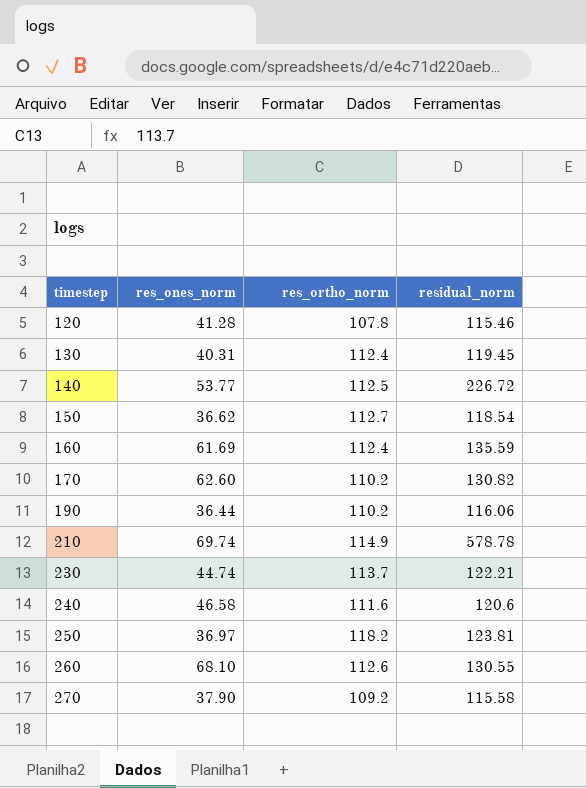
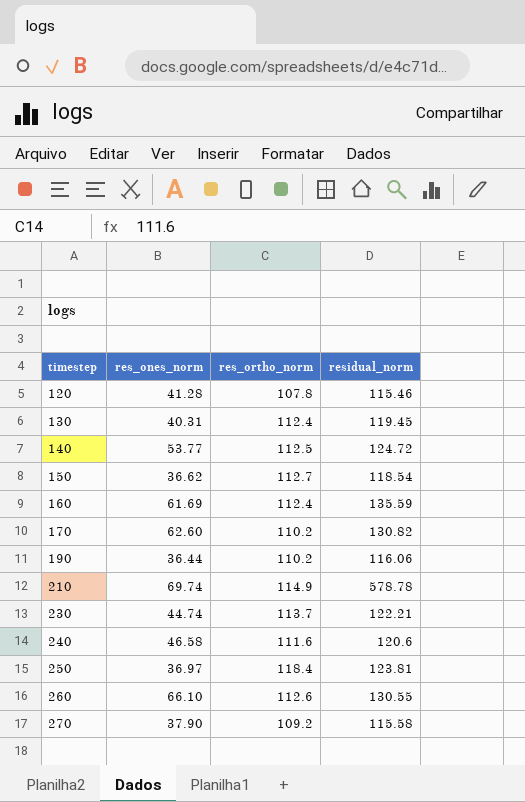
140 | residual_norm: 226.72 -> 124.72
250 | res_ortho_norm: 118.2 -> 118.4
260 | res_ones_norm: 68.10 -> 66.10

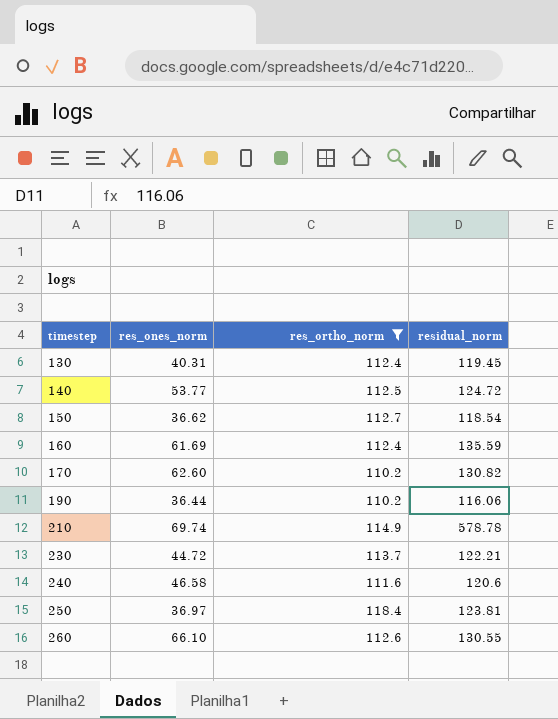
filter: none -> res_ortho_norm >= 110.2
230 | res_ones_norm: 44.74 -> 44.72

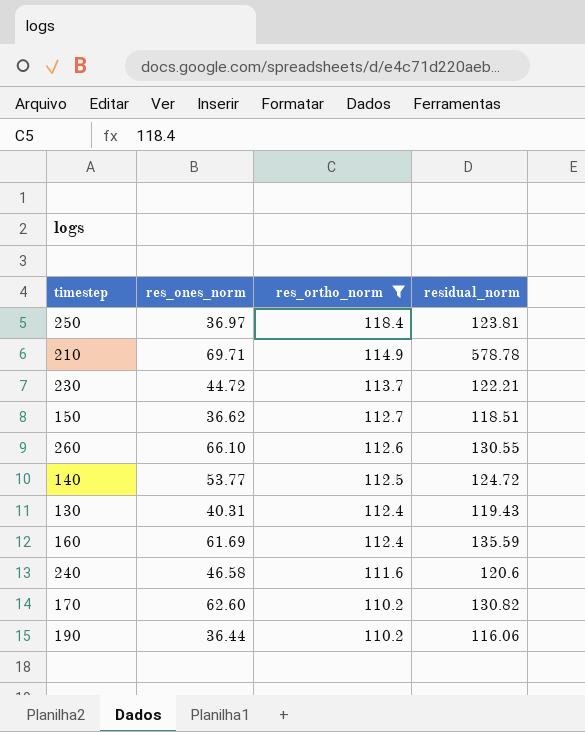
row order: timestep ascending -> res_ortho_norm descending
210 | res_ones_norm: 69.74 -> 69.71
150 | residual_norm: 118.54 -> 118.51
130 | residual_norm: 119.45 -> 119.43

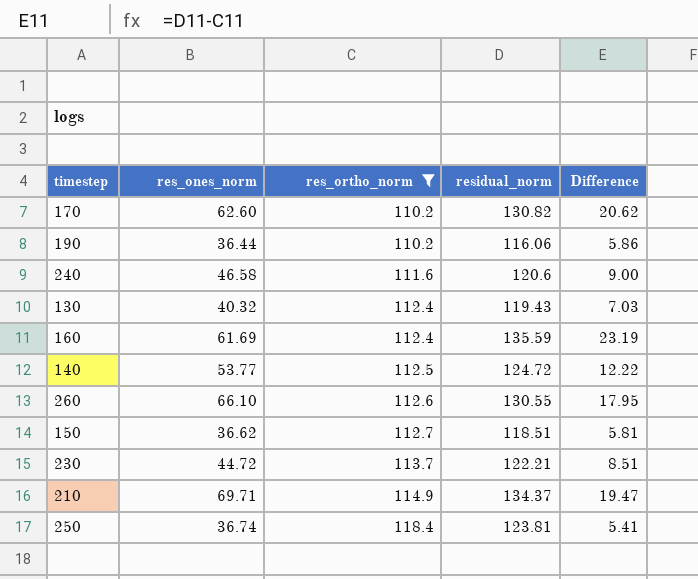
row order: res_ortho_norm descending -> res_ortho_norm ascending
column Difference | formula: none -> [residual_norm] - [res_ortho_norm]
130 | res_ones_norm: 40.31 -> 40.32
210 | residual_norm: 578.78 -> 134.37
250 | res_ones_norm: 36.97 -> 36.74

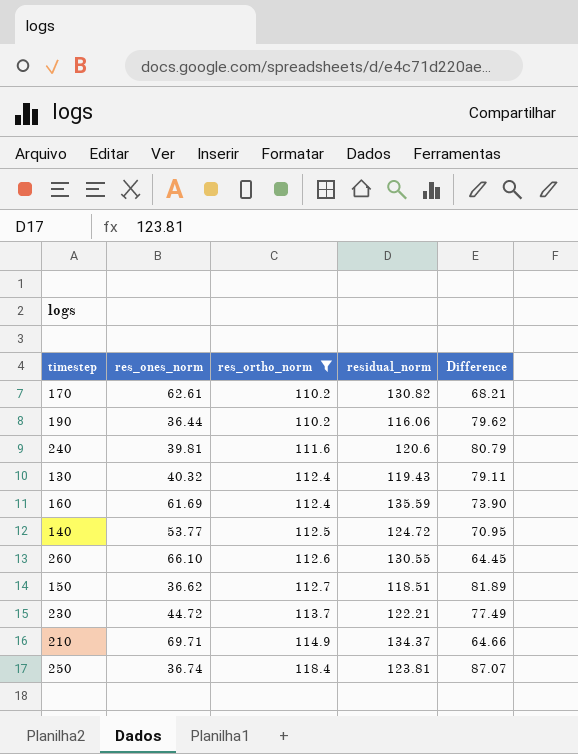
column Difference | formula: [residual_norm] - [res_ortho_norm] -> [residual_norm] - [res_ones_norm]
170 | res_ones_norm: 62.60 -> 62.61
240 | res_ones_norm: 46.58 -> 39.81

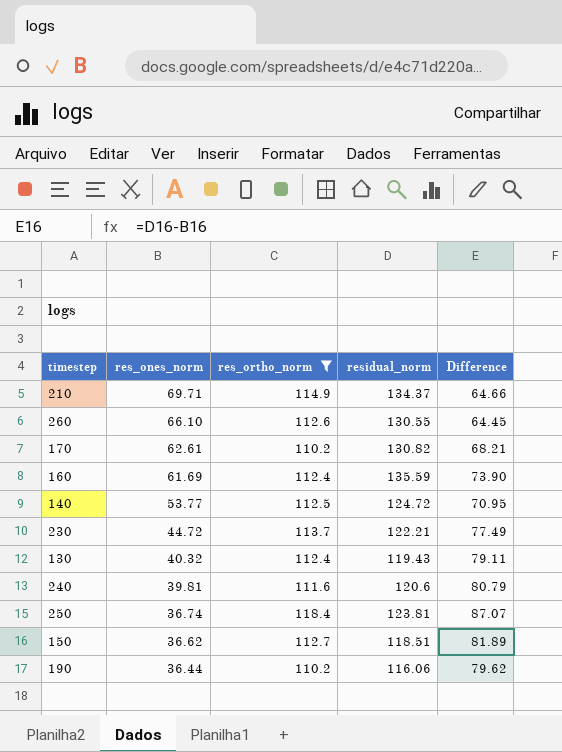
row order: res_ortho_norm ascending -> res_ones_norm descending

